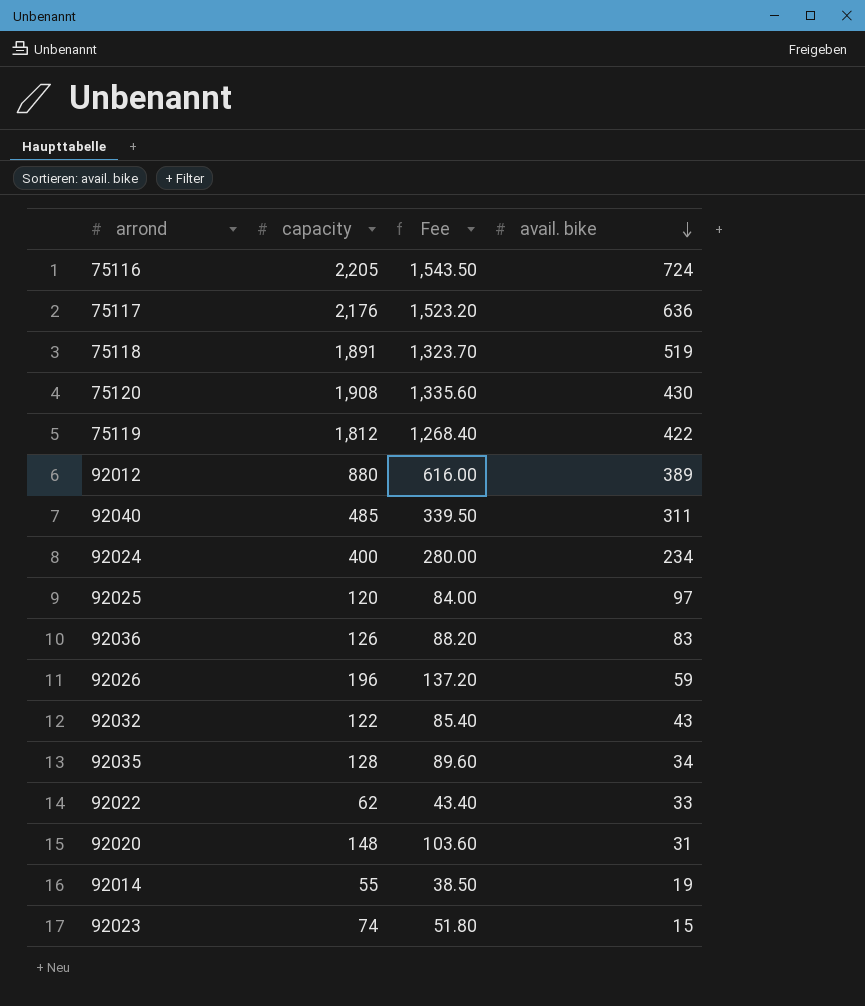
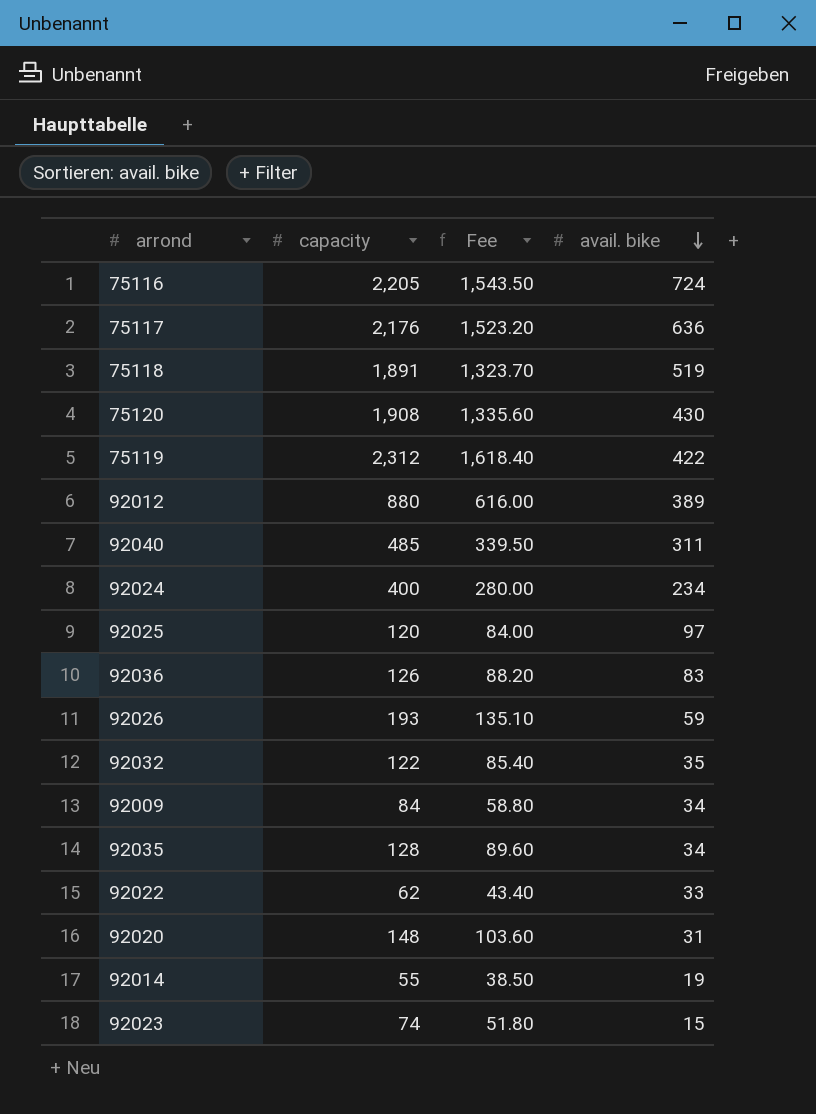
75119 | capacity: 1,812 -> 2,312
75119 | Fee: 1,268.40 -> 1,618.40
92026 | capacity: 196 -> 193
92026 | Fee: 137.20 -> 135.10
92032 | avail. bike: 43 -> 35
row 92009: none -> 84 | 58.80 | 34

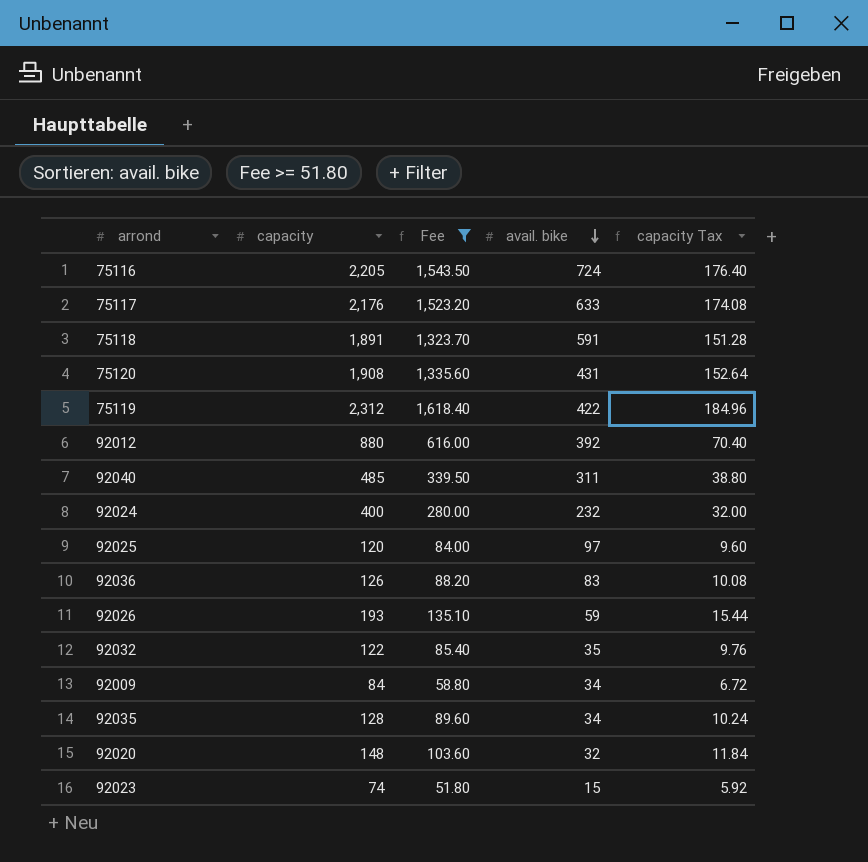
filter: none -> Fee >= 51.80
column capacity Tax | formula: none -> [capacity] * 0.08
75117 | avail. bike: 636 -> 633
75118 | avail. bike: 519 -> 591
75120 | avail. bike: 430 -> 431
92012 | avail. bike: 389 -> 392
92024 | avail. bike: 234 -> 232
92020 | avail. bike: 31 -> 32

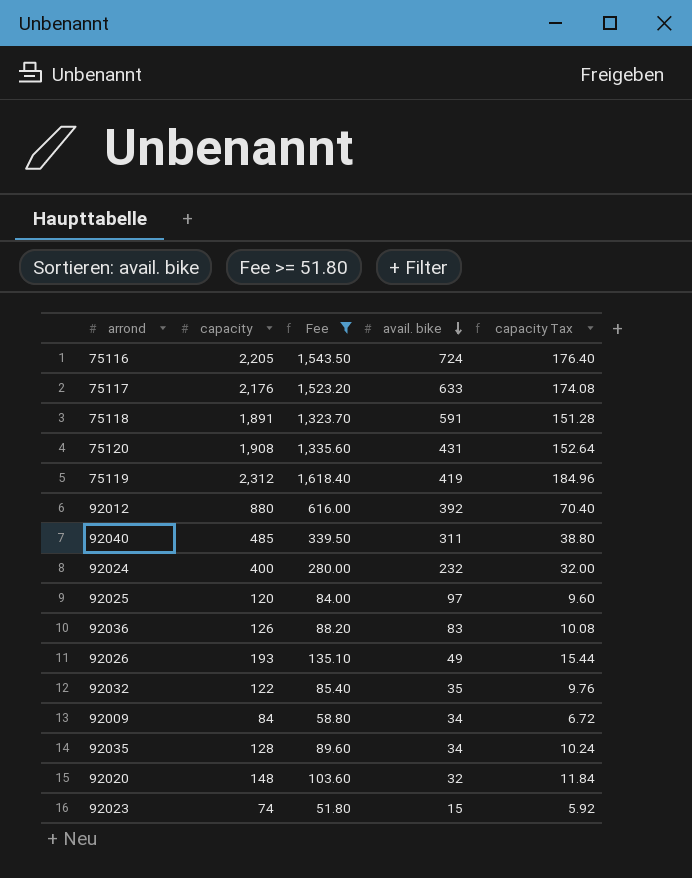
75119 | avail. bike: 422 -> 419
92026 | avail. bike: 59 -> 49

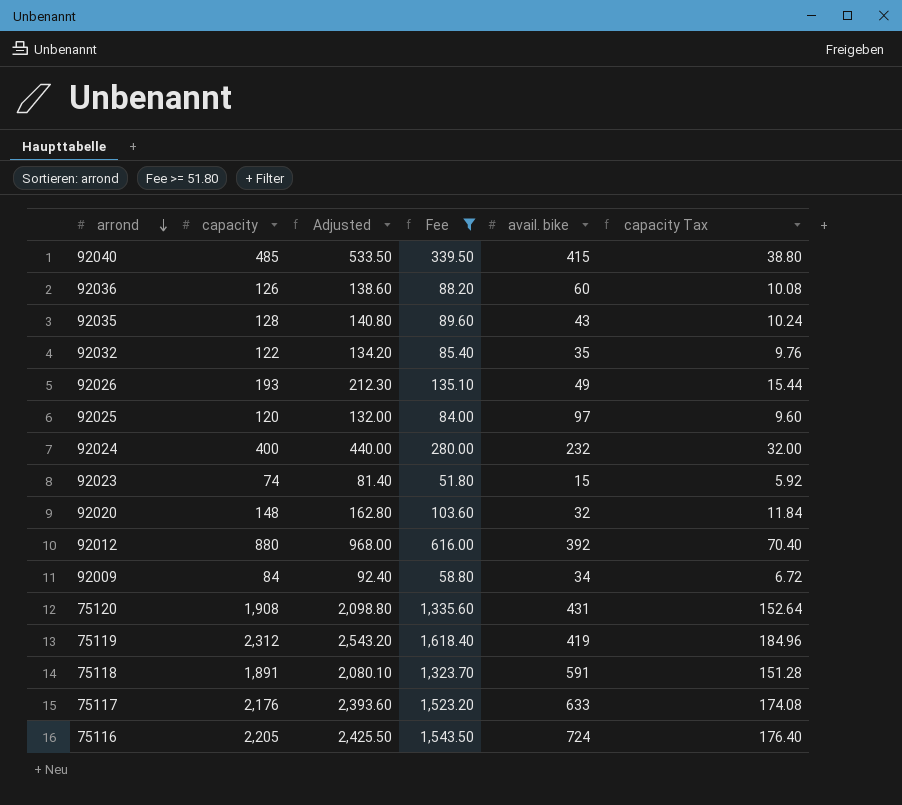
row order: avail. bike descending -> arrond descending
column Adjusted | formula: none -> [capacity] * 1.1
92040 | avail. bike: 311 -> 415
92036 | avail. bike: 83 -> 60
92035 | avail. bike: 34 -> 43

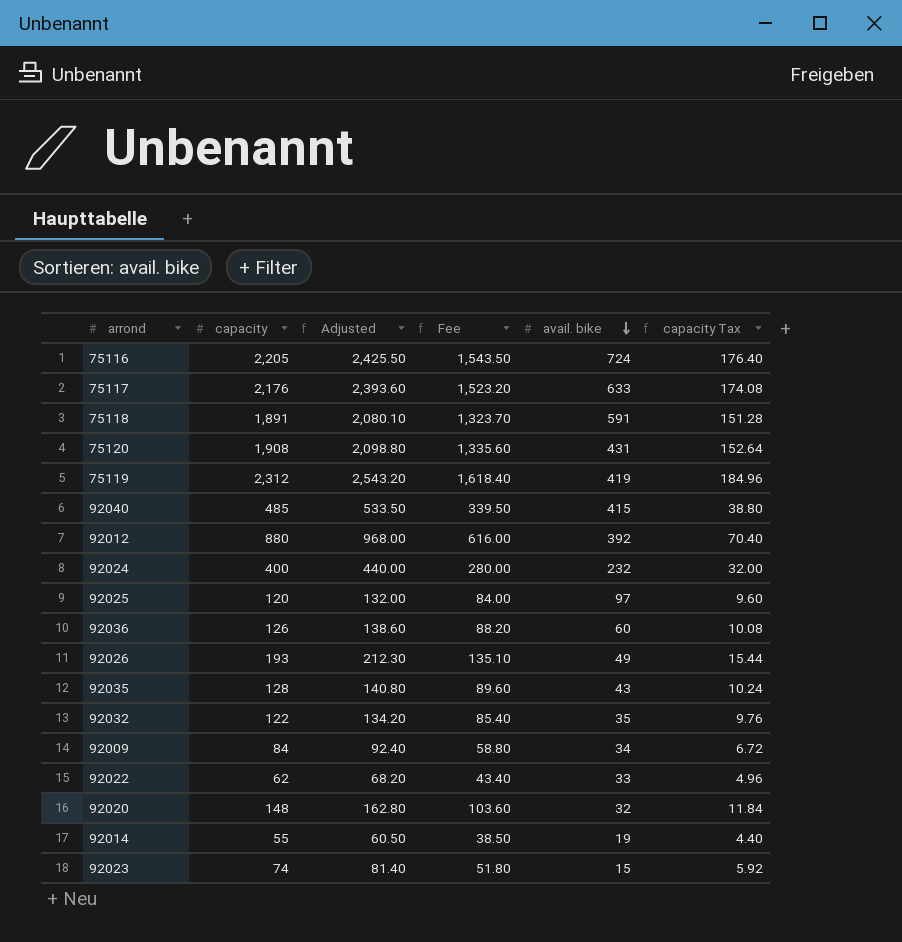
filter: Fee >= 51.80 -> none
row order: arrond descending -> avail. bike descending

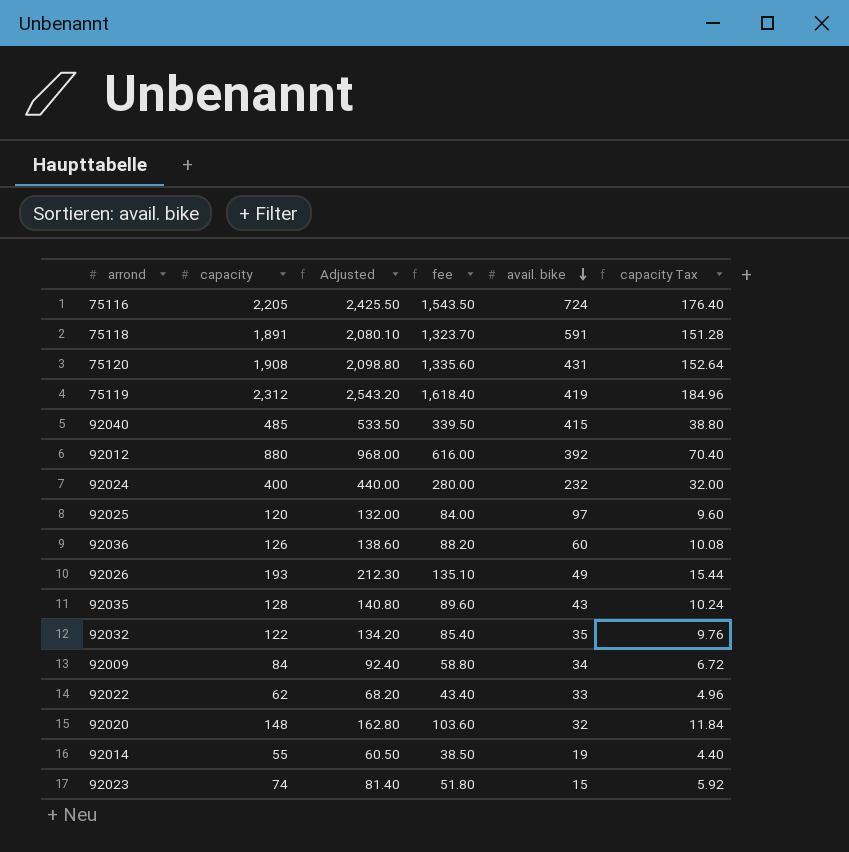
column name: Fee -> fee
row 75117: 2,176 | 2,393.60 | 1,523.20 | 633 | 174.08 -> none

